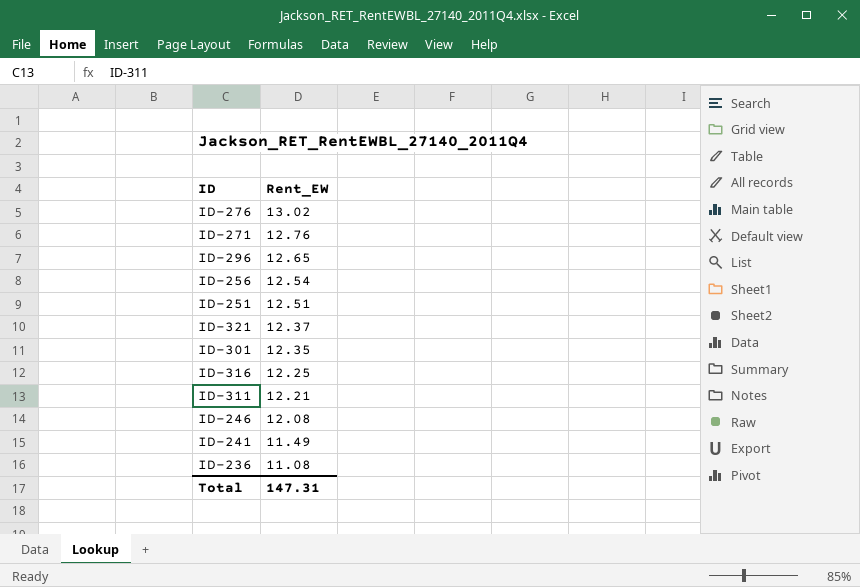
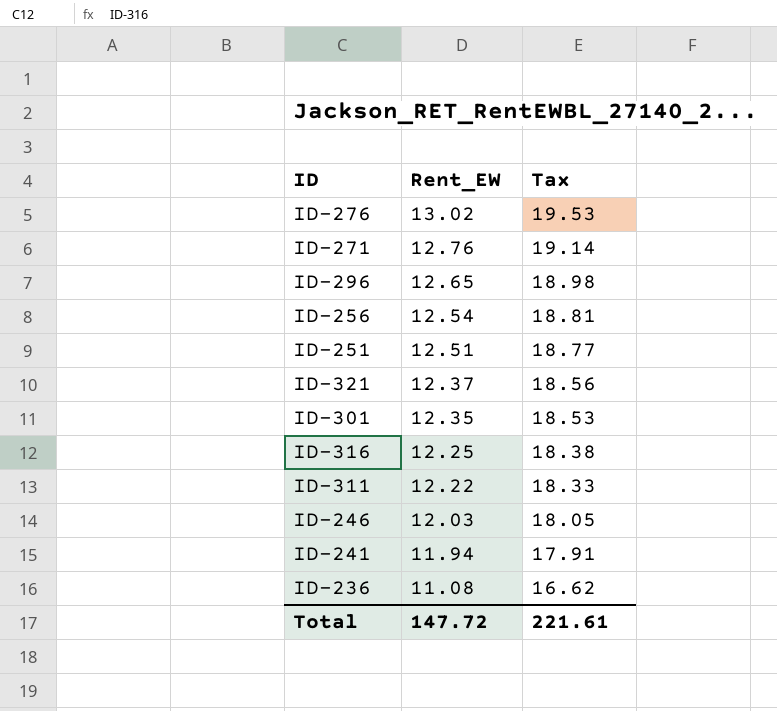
column Tax | formula: none -> [Rent_EW] * 1.5
ID-311 | Rent_EW: 12.21 -> 12.22
ID-246 | Rent_EW: 12.08 -> 12.03
ID-241 | Rent_EW: 11.49 -> 11.94
Total | Rent_EW: 147.31 -> 147.72

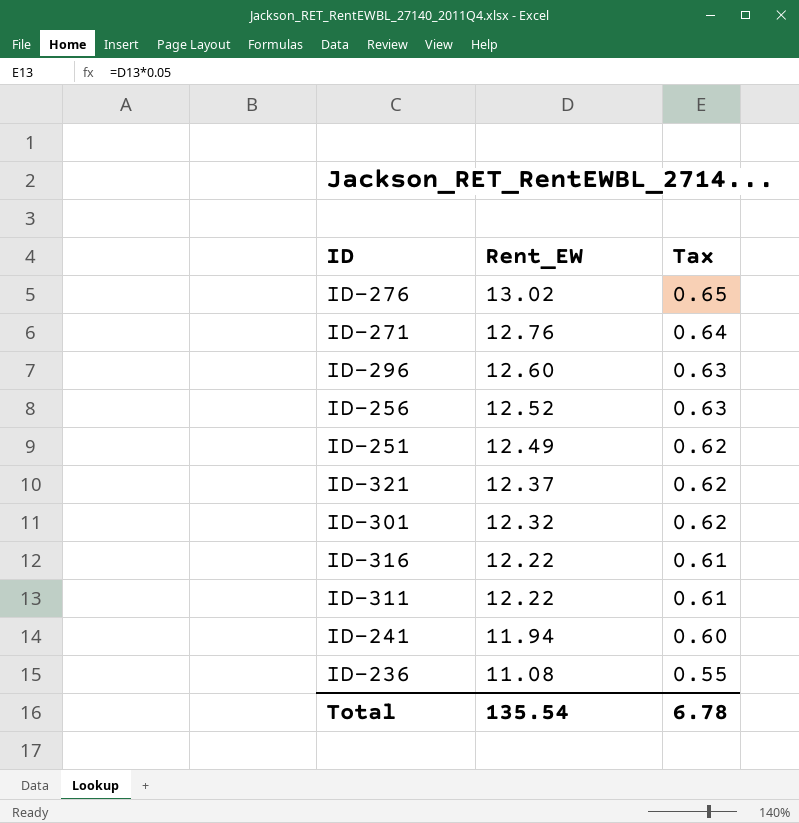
column Tax | formula: [Rent_EW] * 1.5 -> [Rent_EW] * 0.05
row ID-246: 12.03 | 18.05 -> none
ID-296 | Rent_EW: 12.65 -> 12.60
ID-256 | Rent_EW: 12.54 -> 12.52
ID-251 | Rent_EW: 12.51 -> 12.49
ID-301 | Rent_EW: 12.35 -> 12.32
ID-316 | Rent_EW: 12.25 -> 12.22
Total | Rent_EW: 147.72 -> 135.54
Total | Tax: 221.61 -> 6.78

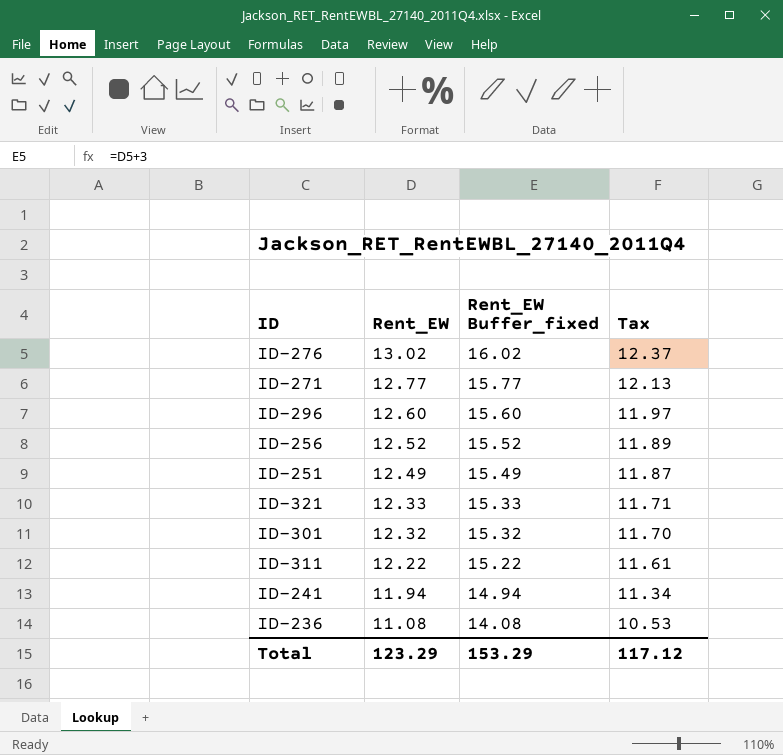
column Rent_EW Buffer_fixed | formula: none -> [Rent_EW] + 3
column Tax | formula: [Rent_EW] * 0.05 -> [Rent_EW] * 0.95
row ID-316: 12.22 | 0.61 -> none
ID-271 | Rent_EW: 12.76 -> 12.77
ID-321 | Rent_EW: 12.37 -> 12.33
Total | Rent_EW: 135.54 -> 123.29
Total | Tax: 6.78 -> 117.12

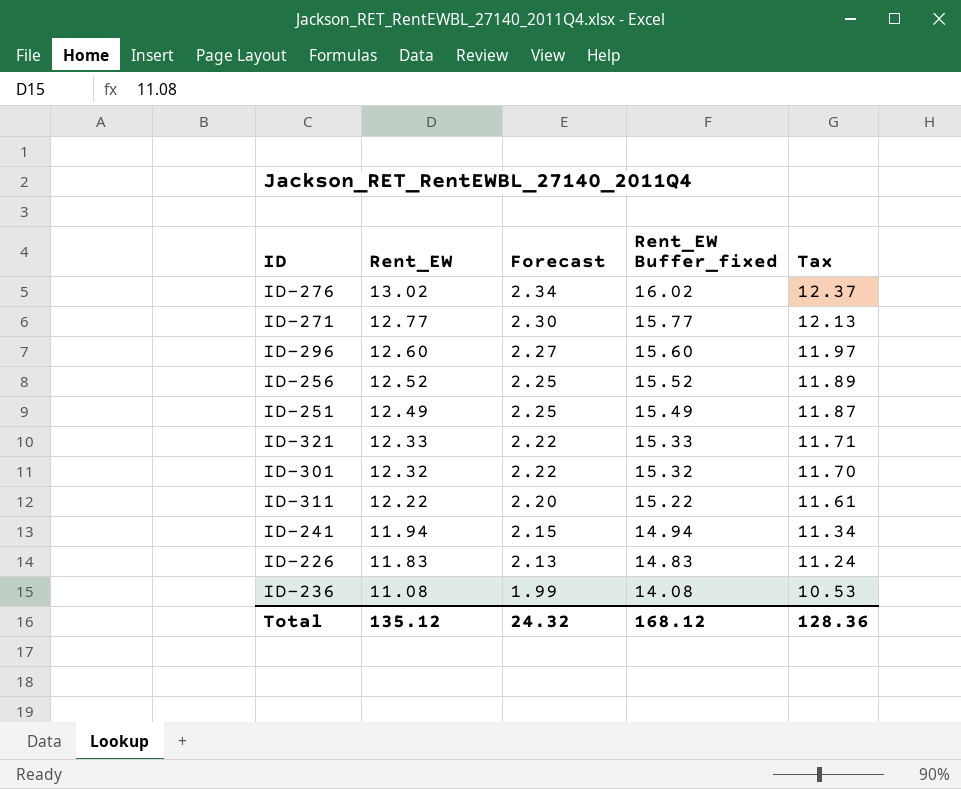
column Forecast | formula: none -> [Rent_EW] * 0.18
row ID-226: none -> 11.83 | 2.13 | 14.83 | 11.24
Total | Rent_EW: 123.29 -> 135.12
Total | Rent_EW Buffer_fixed: 153.29 -> 168.12
Total | Tax: 117.12 -> 128.36

